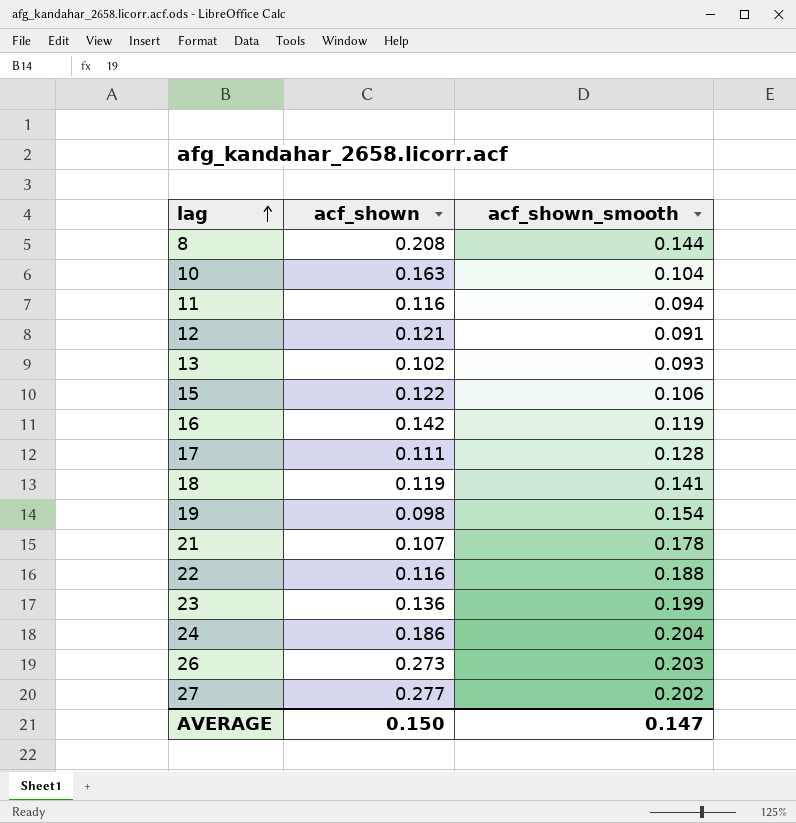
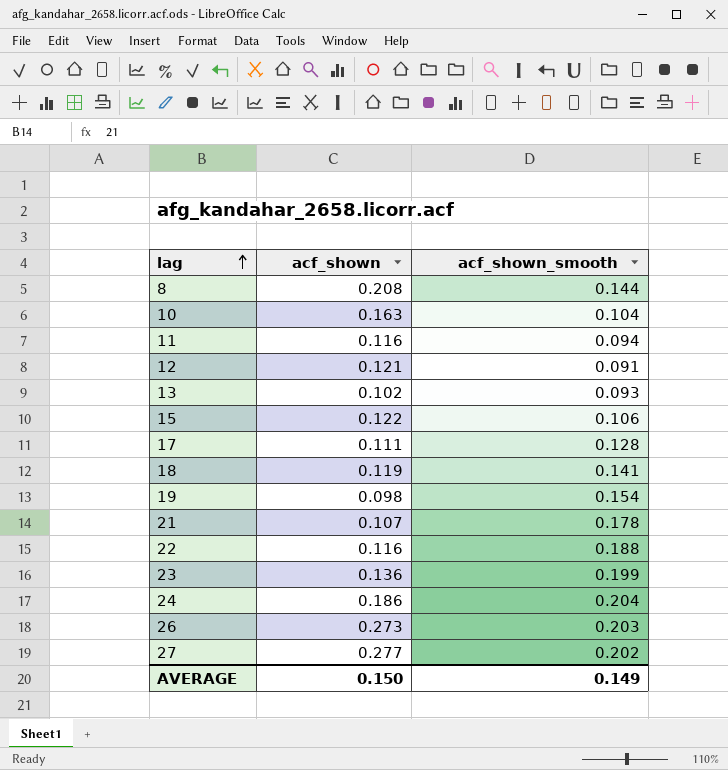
row 16: 0.142 | 0.119 -> none
AVERAGE | acf_shown_smooth: 0.147 -> 0.149

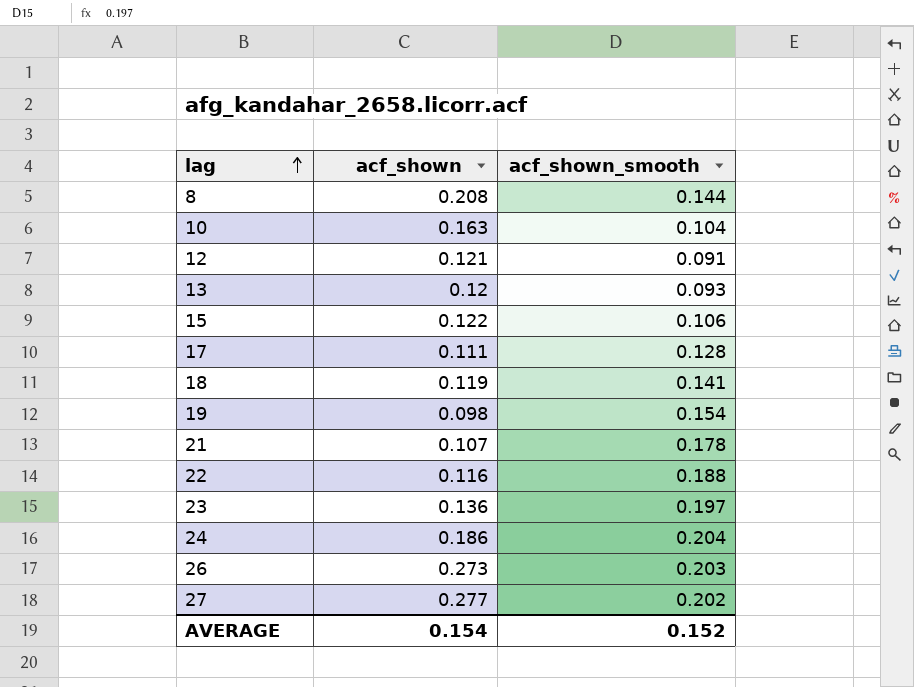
row 11: 0.116 | 0.094 -> none
13 | acf_shown: 0.102 -> 0.12
23 | acf_shown_smooth: 0.199 -> 0.197
AVERAGE | acf_shown: 0.150 -> 0.154
AVERAGE | acf_shown_smooth: 0.149 -> 0.152

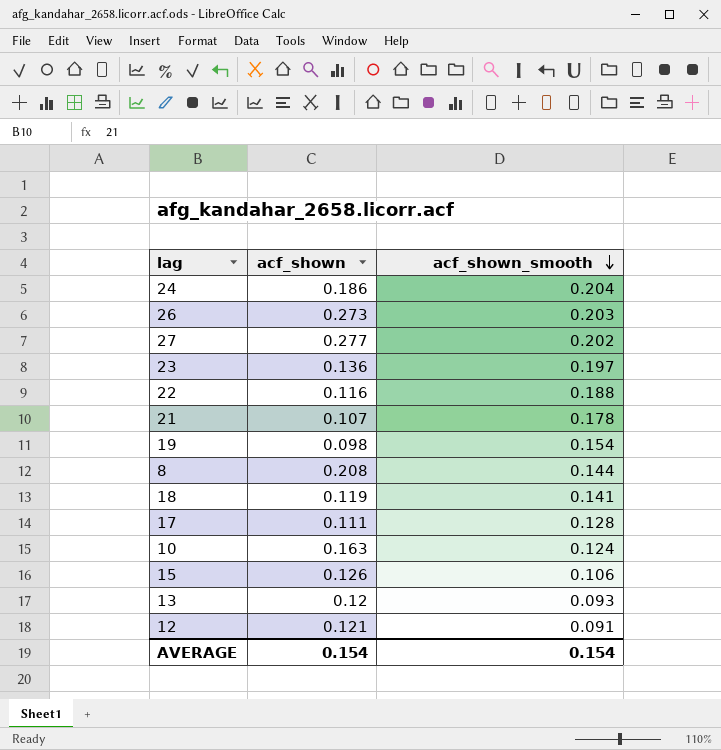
row order: lag ascending -> acf_shown_smooth descending
10 | acf_shown_smooth: 0.104 -> 0.124
15 | acf_shown: 0.122 -> 0.126
AVERAGE | acf_shown_smooth: 0.152 -> 0.154

